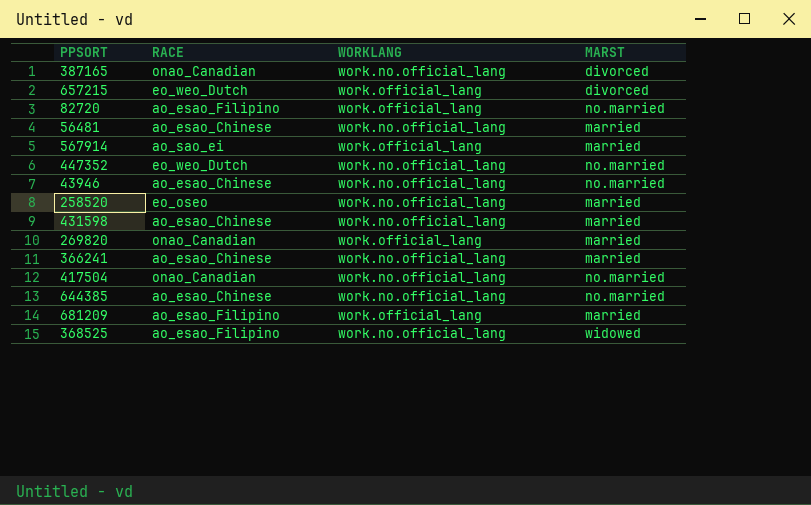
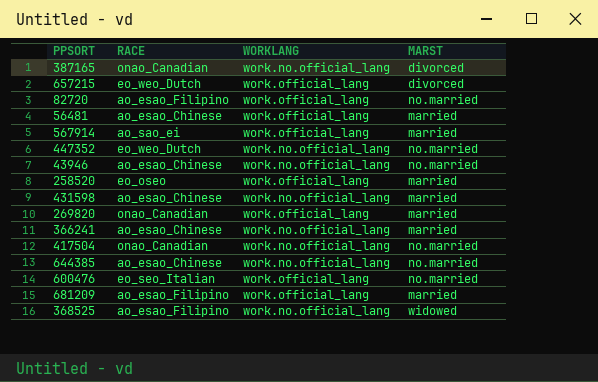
56481 | WORKLANG: work.no.official_lang -> work.official_lang
258520 | WORKLANG: work.no.official_lang -> work.official_lang
row 600476: none -> eo_seo_Italian | work.official_lang | no.married

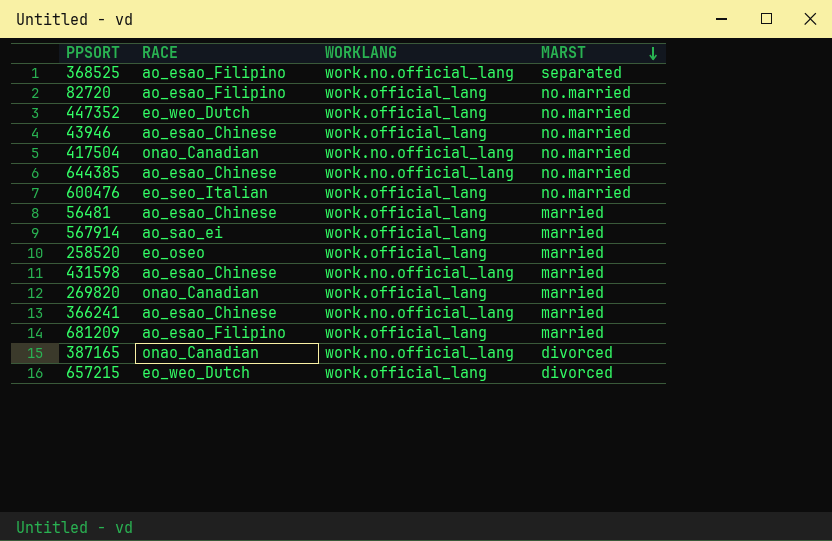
row order: none -> MARST descending
368525 | MARST: widowed -> separated
447352 | WORKLANG: work.no.official_lang -> work.official_lang
43946 | WORKLANG: work.no.official_lang -> work.official_lang

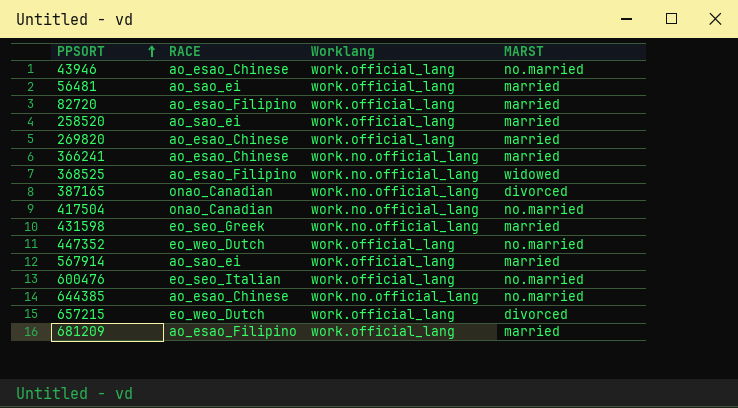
row order: MARST descending -> PPSORT ascending
column name: WORKLANG -> Worklang
56481 | RACE: ao_esao_Chinese -> ao_sao_ei
82720 | MARST: no.married -> married
258520 | RACE: eo_oseo -> ao_sao_ei
269820 | RACE: onao_Canadian -> ao_esao_Chinese
368525 | MARST: separated -> widowed
431598 | RACE: ao_esao_Chinese -> eo_seo_Greek

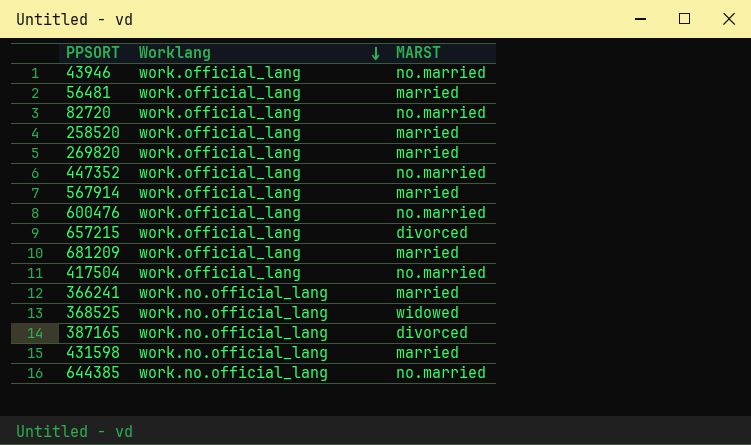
row order: PPSORT ascending -> Worklang descending
column RACE | position: 2 -> none
82720 | MARST: married -> no.married
417504 | Worklang: work.no.official_lang -> work.official_lang

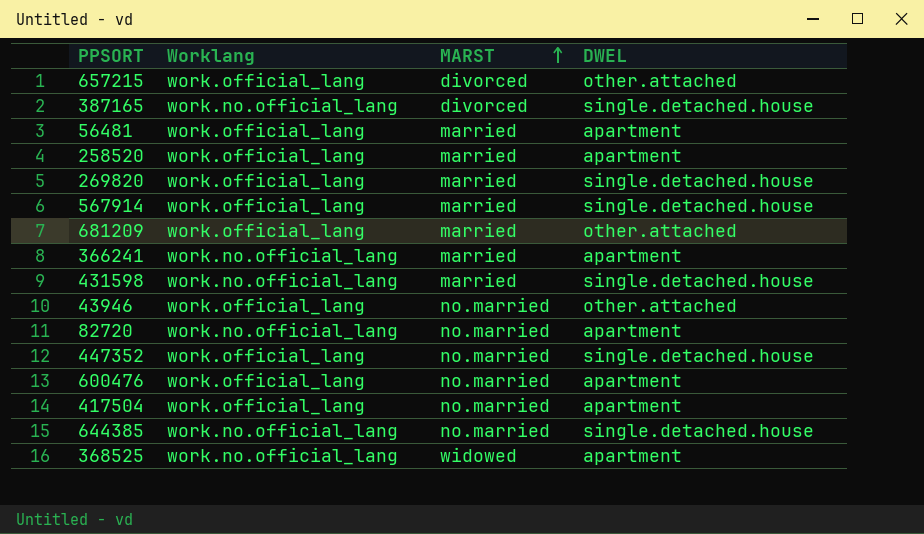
row order: Worklang descending -> MARST ascending
column DWEL | position: none -> 4
82720 | Worklang: work.official_lang -> work.no.official_lang

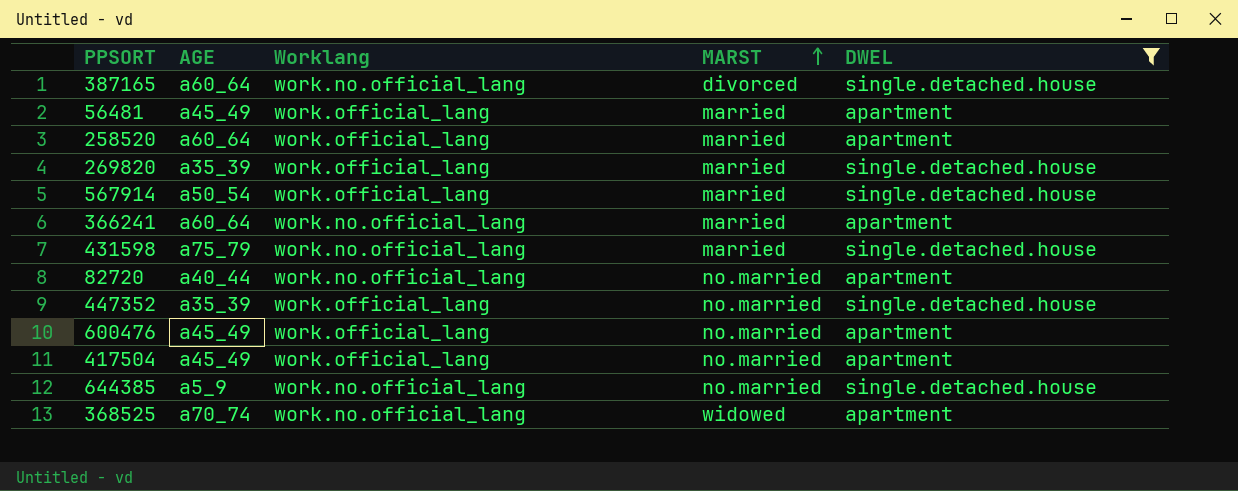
filter: none -> DWEL != other.attached
column AGE | position: none -> 2

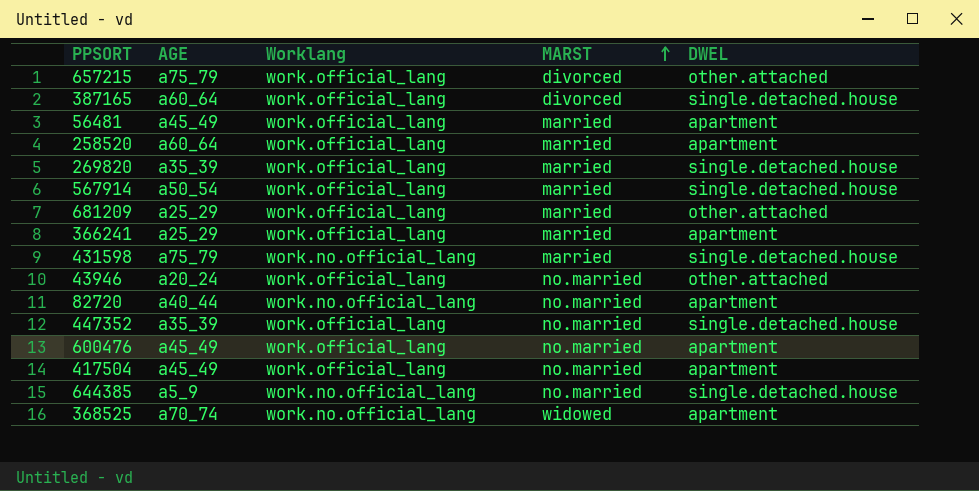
filter: DWEL != other.attached -> none
387165 | Worklang: work.no.official_lang -> work.official_lang
366241 | AGE: a60_64 -> a25_29
366241 | Worklang: work.no.official_lang -> work.official_lang

